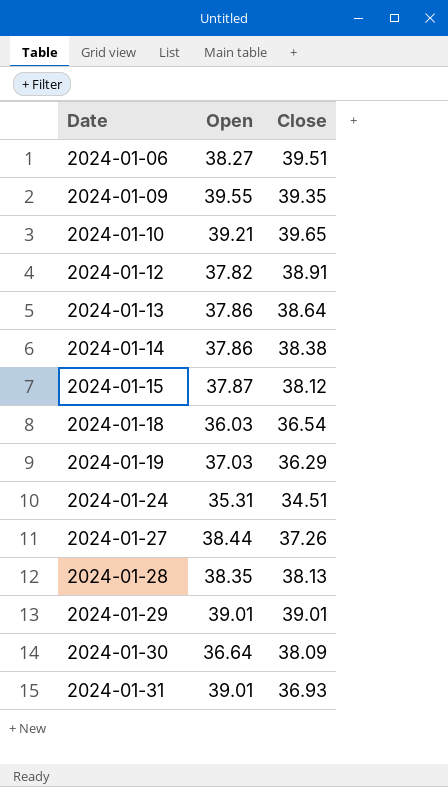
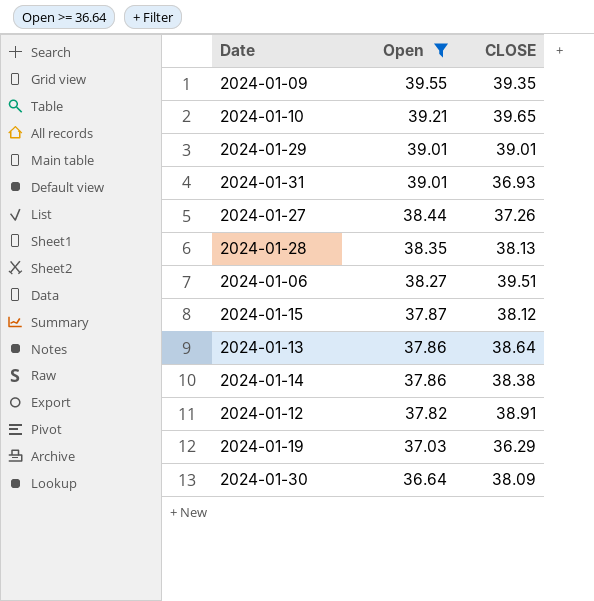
filter: none -> Open >= 36.64
row order: Date ascending -> Open descending
column name: Close -> CLOSE

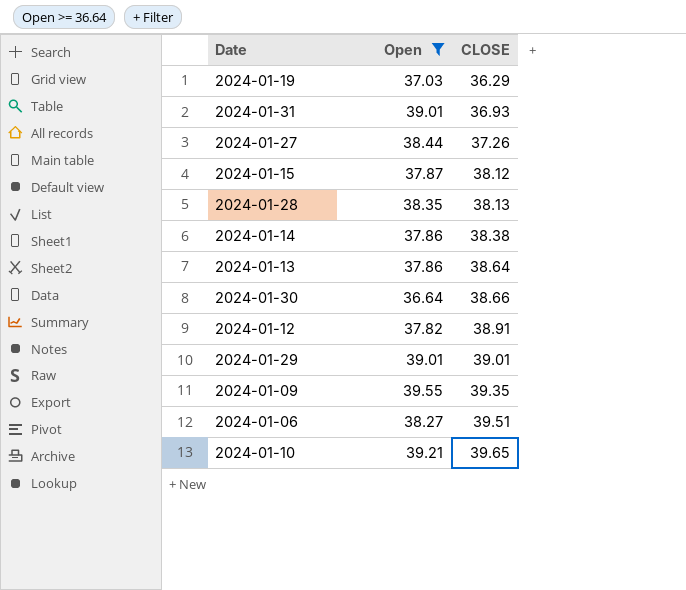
row order: Open descending -> CLOSE ascending
2024-01-30 | CLOSE: 38.09 -> 38.66

